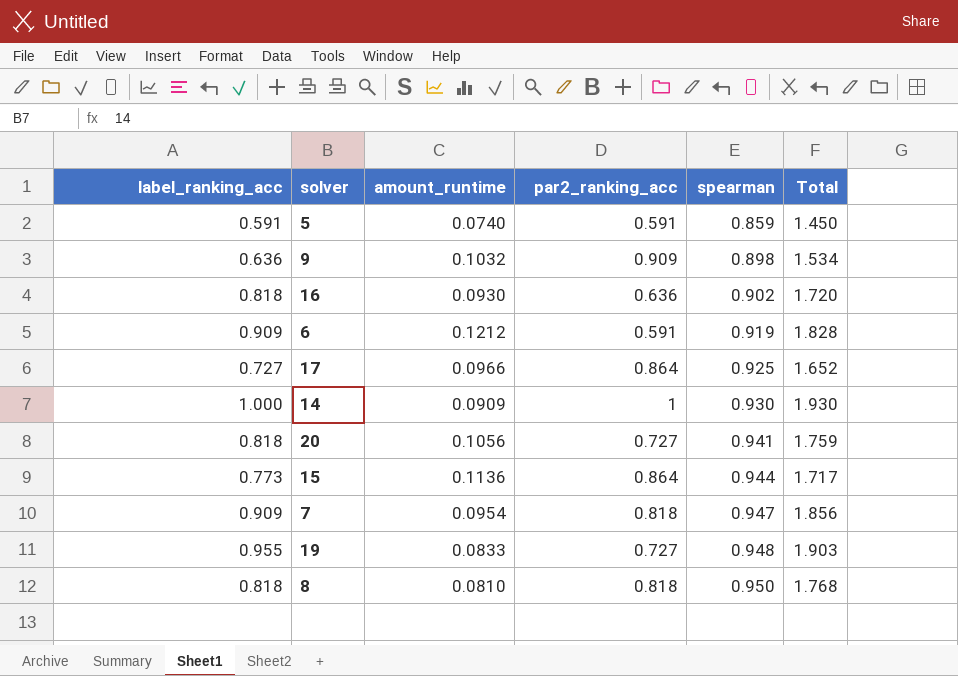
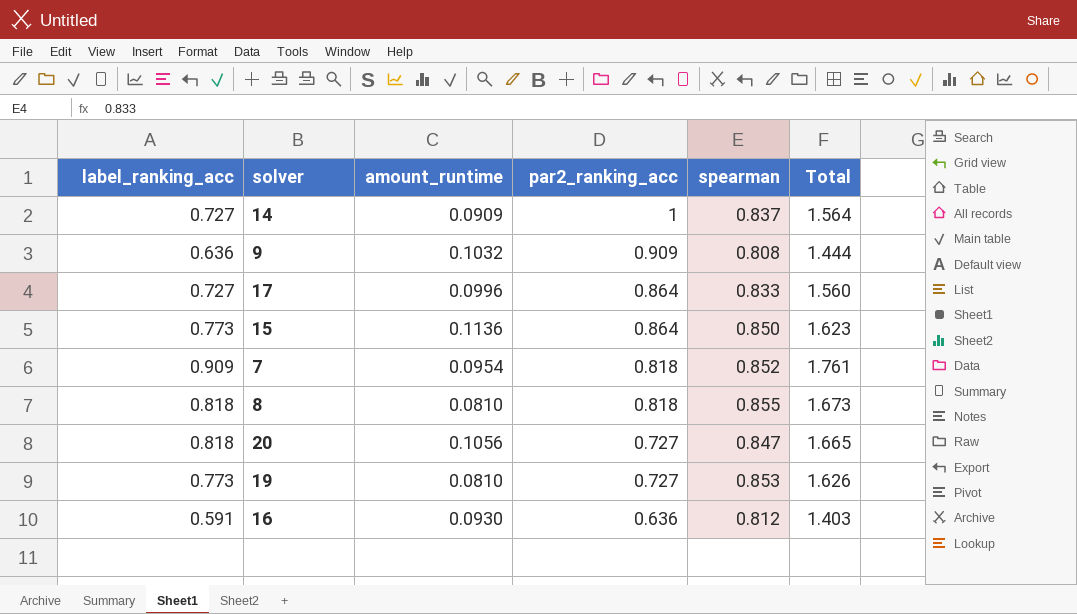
row order: spearman ascending -> par2_ranking_acc descending
row 5: 0.591 | 0.0740 | 0.591 | 0.859 | 1.450 -> none
row 6: 0.909 | 0.1212 | 0.591 | 0.919 | 1.828 -> none
14 | label_ranking_acc: 1.000 -> 0.727
14 | spearman: 0.930 -> 0.837
14 | Total: 1.930 -> 1.564
9 | spearman: 0.898 -> 0.808
9 | Total: 1.534 -> 1.444
17 | amount_runtime: 0.0966 -> 0.0996
17 | spearman: 0.925 -> 0.833
17 | Total: 1.652 -> 1.560
15 | spearman: 0.944 -> 0.850
15 | Total: 1.717 -> 1.623
7 | spearman: 0.947 -> 0.852
7 | Total: 1.856 -> 1.761
8 | spearman: 0.950 -> 0.855
8 | Total: 1.768 -> 1.673
20 | spearman: 0.941 -> 0.847
20 | Total: 1.759 -> 1.665
19 | label_ranking_acc: 0.955 -> 0.773
19 | amount_runtime: 0.0833 -> 0.0810
19 | spearman: 0.948 -> 0.853
19 | Total: 1.903 -> 1.626
16 | label_ranking_acc: 0.818 -> 0.591
16 | spearman: 0.902 -> 0.812
16 | Total: 1.720 -> 1.403

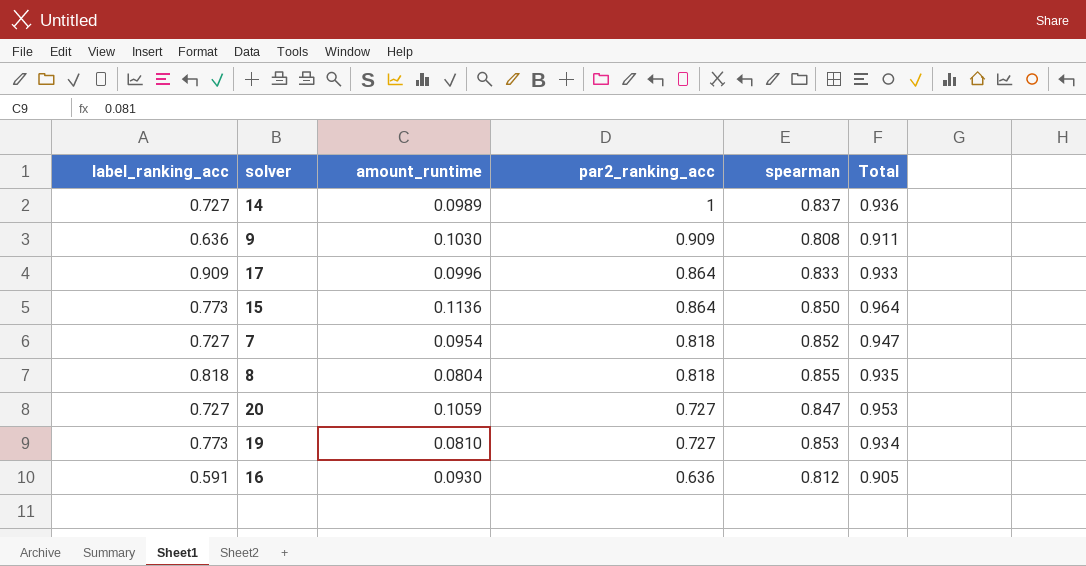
column Total | formula: [label_ranking_acc] + [spearman] -> [amount_runtime] + [spearman]
14 | amount_runtime: 0.0909 -> 0.0989
9 | amount_runtime: 0.1032 -> 0.1030
17 | label_ranking_acc: 0.727 -> 0.909
7 | label_ranking_acc: 0.909 -> 0.727
8 | amount_runtime: 0.0810 -> 0.0804
20 | label_ranking_acc: 0.818 -> 0.727
20 | amount_runtime: 0.1056 -> 0.1059

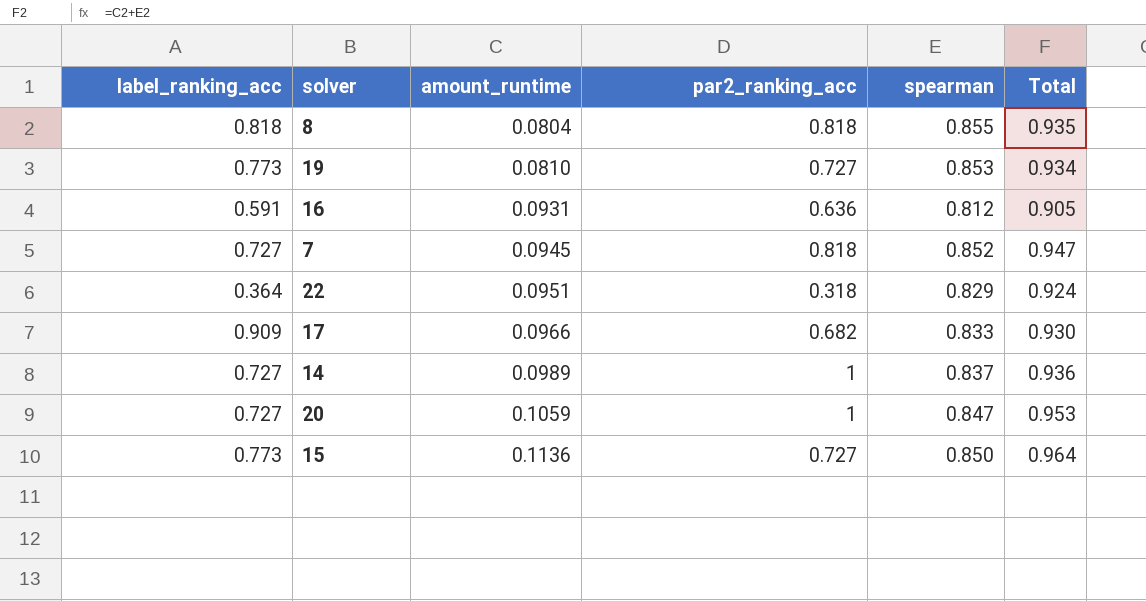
row order: par2_ranking_acc descending -> amount_runtime ascending
row 9: 0.636 | 0.1030 | 0.909 | 0.808 | 0.911 -> none
16 | amount_runtime: 0.0930 -> 0.0931
7 | amount_runtime: 0.0954 -> 0.0945
row 22: none -> 0.364 | 0.0951 | 0.318 | 0.829 | 0.924
17 | amount_runtime: 0.0996 -> 0.0966
17 | par2_ranking_acc: 0.864 -> 0.682
17 | Total: 0.933 -> 0.930
20 | par2_ranking_acc: 0.727 -> 1
15 | par2_ranking_acc: 0.864 -> 0.727

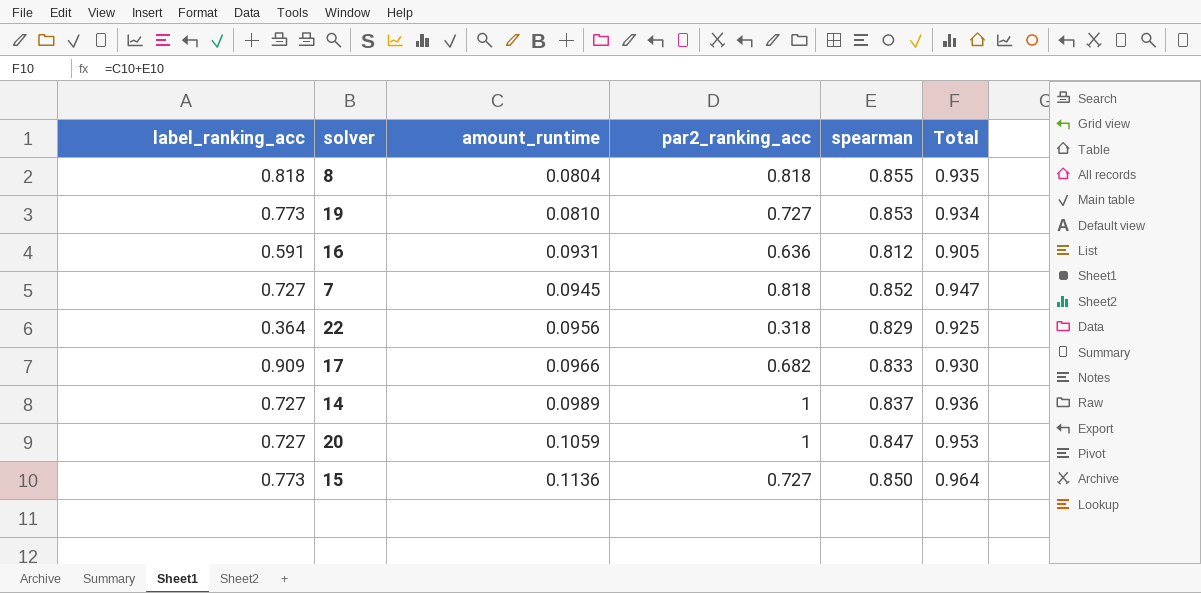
22 | amount_runtime: 0.0951 -> 0.0956
22 | Total: 0.924 -> 0.925

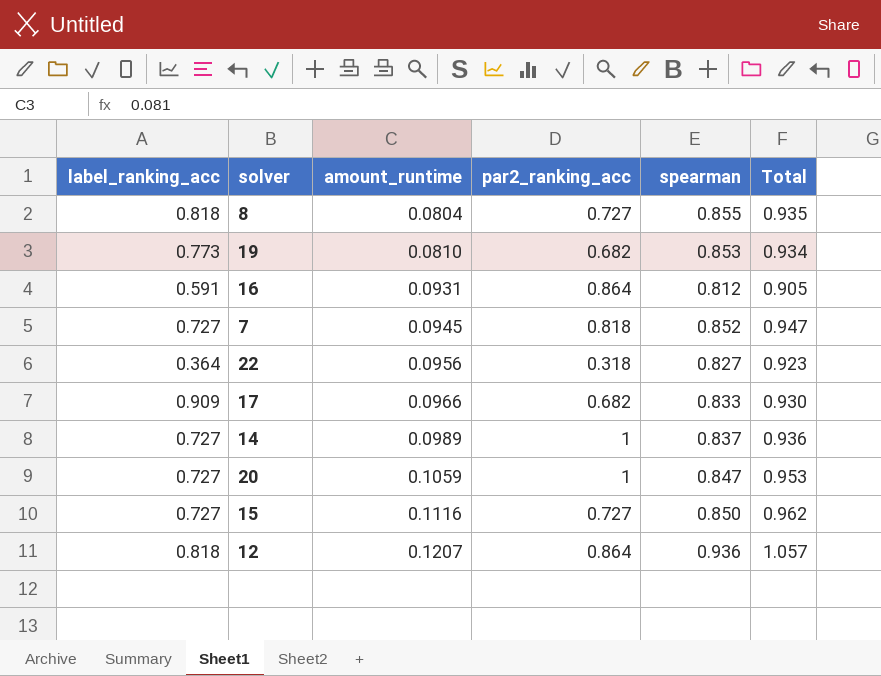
8 | par2_ranking_acc: 0.818 -> 0.727
19 | par2_ranking_acc: 0.727 -> 0.682
16 | par2_ranking_acc: 0.636 -> 0.864
22 | spearman: 0.829 -> 0.827
22 | Total: 0.925 -> 0.923
15 | label_ranking_acc: 0.773 -> 0.727
15 | amount_runtime: 0.1136 -> 0.1116
15 | Total: 0.964 -> 0.962
row 12: none -> 0.818 | 0.1207 | 0.864 | 0.936 | 1.057

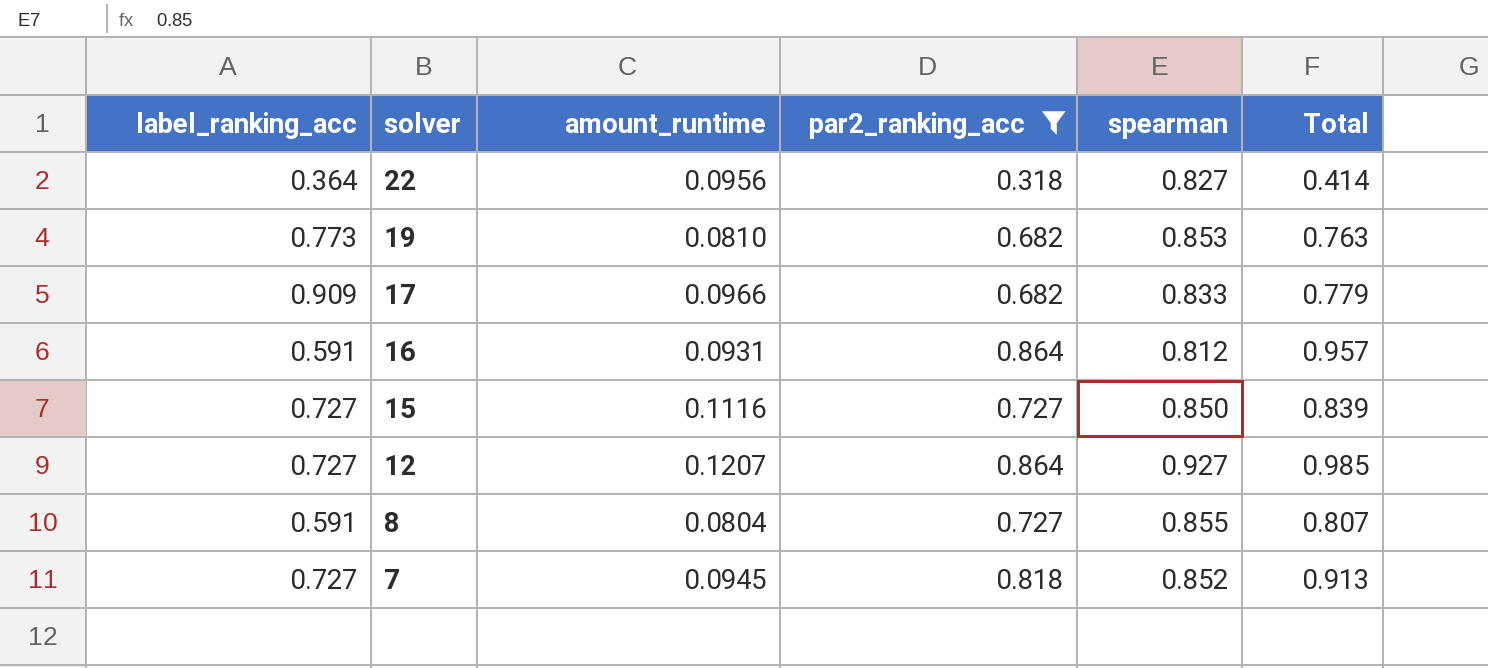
filter: none -> par2_ranking_acc != 1
row order: amount_runtime ascending -> solver descending
column Total | formula: [amount_runtime] + [spearman] -> [amount_runtime] + [par2_ranking_acc]
12 | label_ranking_acc: 0.818 -> 0.727
12 | spearman: 0.936 -> 0.927
8 | label_ranking_acc: 0.818 -> 0.591

